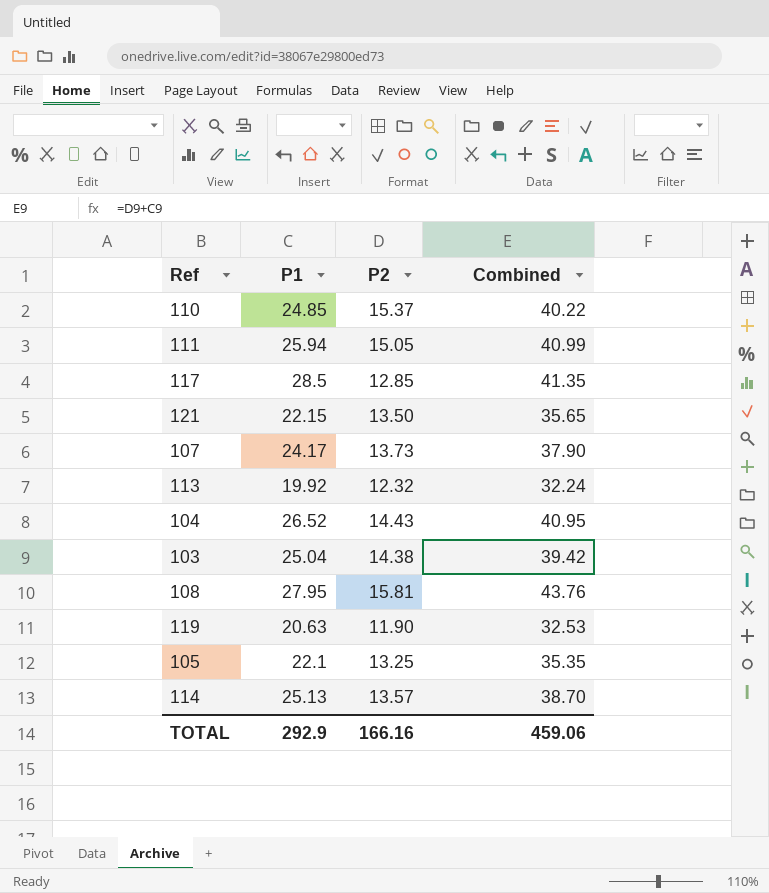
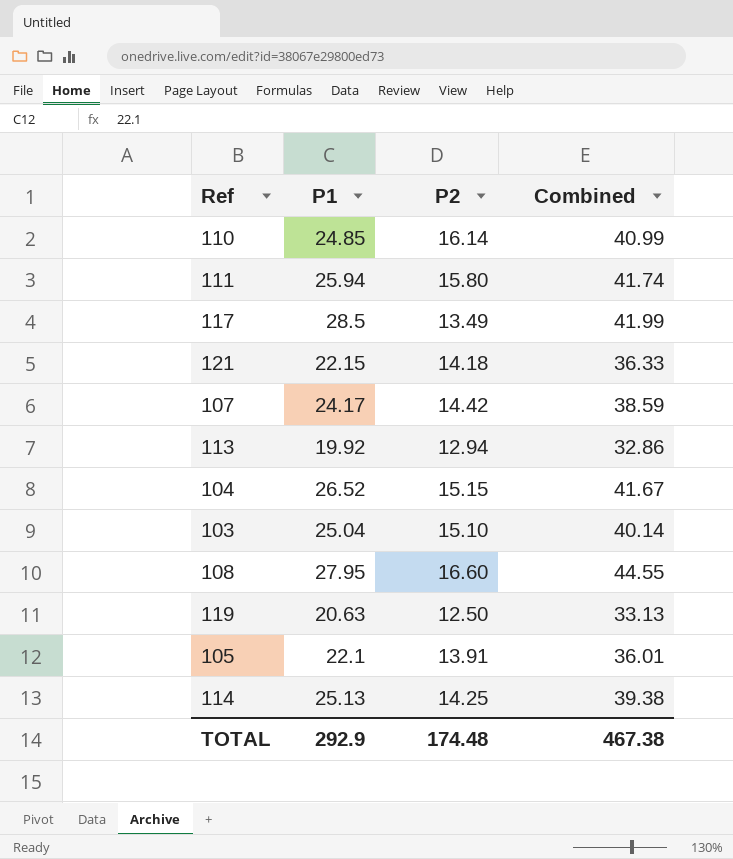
110 | P2: 15.37 -> 16.14
110 | Combined: 40.22 -> 40.99
111 | P2: 15.05 -> 15.80
111 | Combined: 40.99 -> 41.74
117 | P2: 12.85 -> 13.49
117 | Combined: 41.35 -> 41.99
121 | P2: 13.50 -> 14.18
121 | Combined: 35.65 -> 36.33
107 | P2: 13.73 -> 14.42
107 | Combined: 37.90 -> 38.59
113 | P2: 12.32 -> 12.94
113 | Combined: 32.24 -> 32.86
104 | P2: 14.43 -> 15.15
104 | Combined: 40.95 -> 41.67
103 | P2: 14.38 -> 15.10
103 | Combined: 39.42 -> 40.14
108 | P2: 15.81 -> 16.60
108 | Combined: 43.76 -> 44.55
119 | P2: 11.90 -> 12.50
119 | Combined: 32.53 -> 33.13
105 | P2: 13.25 -> 13.91
105 | Combined: 35.35 -> 36.01
114 | P2: 13.57 -> 14.25
114 | Combined: 38.70 -> 39.38
TOTAL | P2: 166.16 -> 174.48
TOTAL | Combined: 459.06 -> 467.38

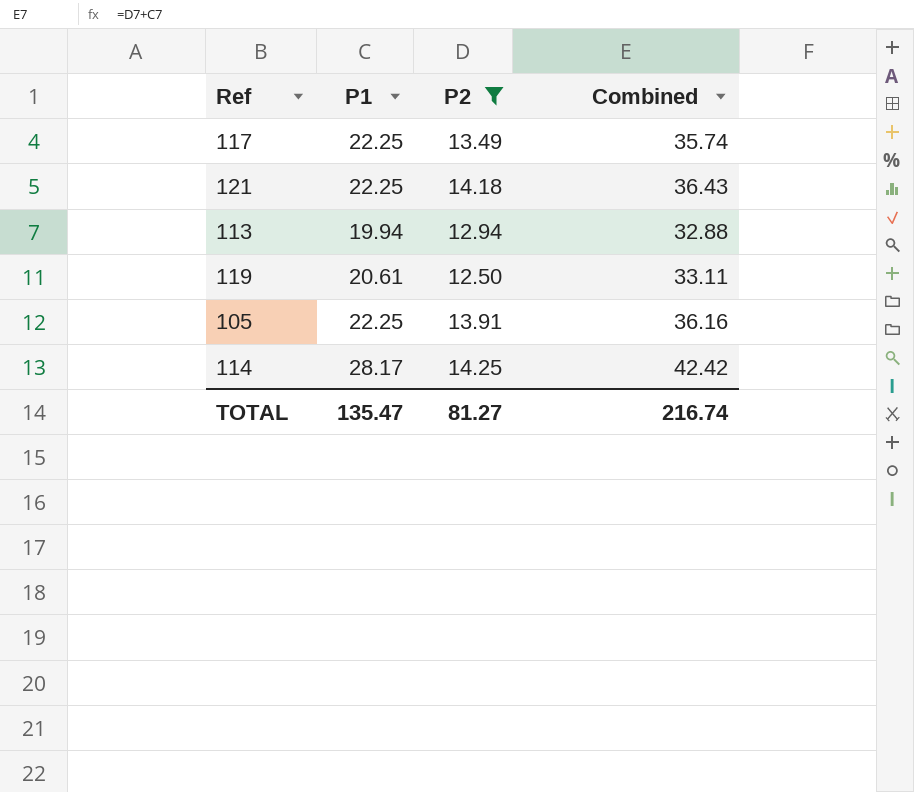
filter: none -> P2 <= 14.25
117 | P1: 28.5 -> 22.25
117 | Combined: 41.99 -> 35.74
121 | P1: 22.15 -> 22.25
121 | Combined: 36.33 -> 36.43
113 | P1: 19.92 -> 19.94
113 | Combined: 32.86 -> 32.88
119 | P1: 20.63 -> 20.61
119 | Combined: 33.13 -> 33.11
105 | P1: 22.1 -> 22.25
105 | Combined: 36.01 -> 36.16
114 | P1: 25.13 -> 28.17
114 | Combined: 39.38 -> 42.42
TOTAL | P1: 292.9 -> 135.47
TOTAL | P2: 174.48 -> 81.27
TOTAL | Combined: 467.38 -> 216.74

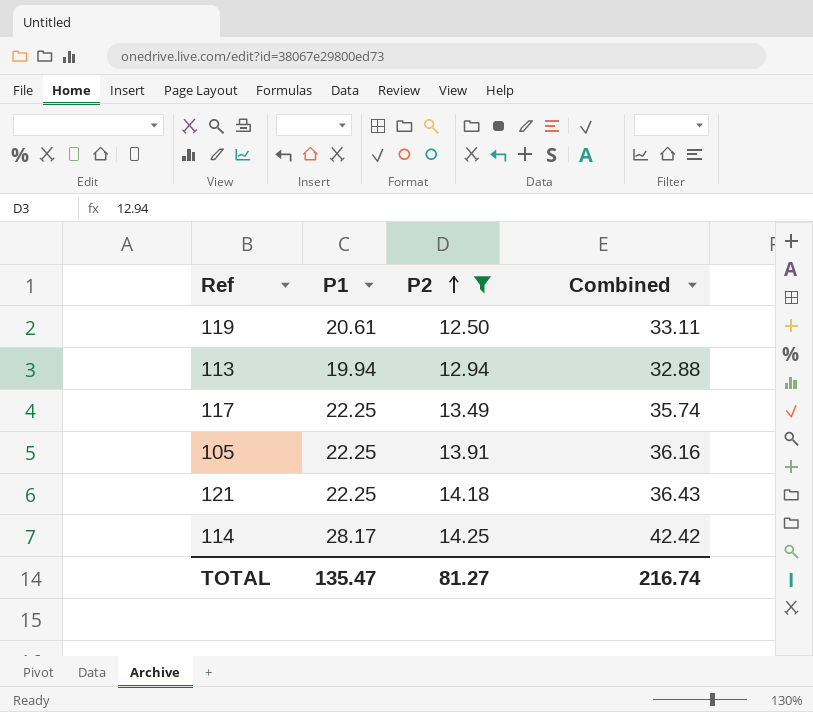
row order: none -> P2 ascending

